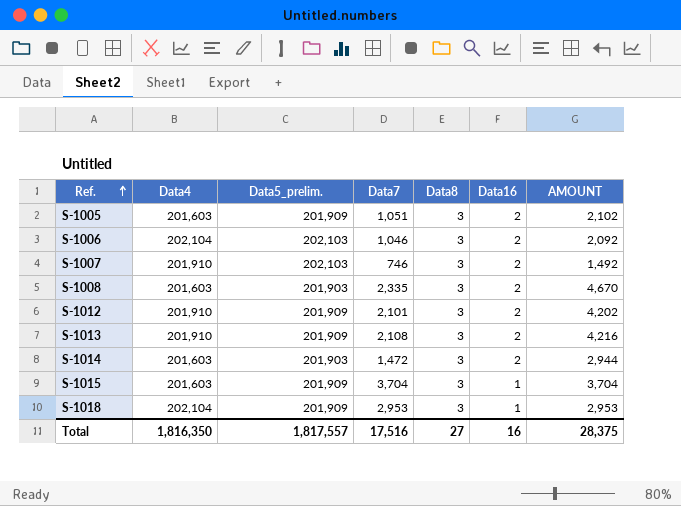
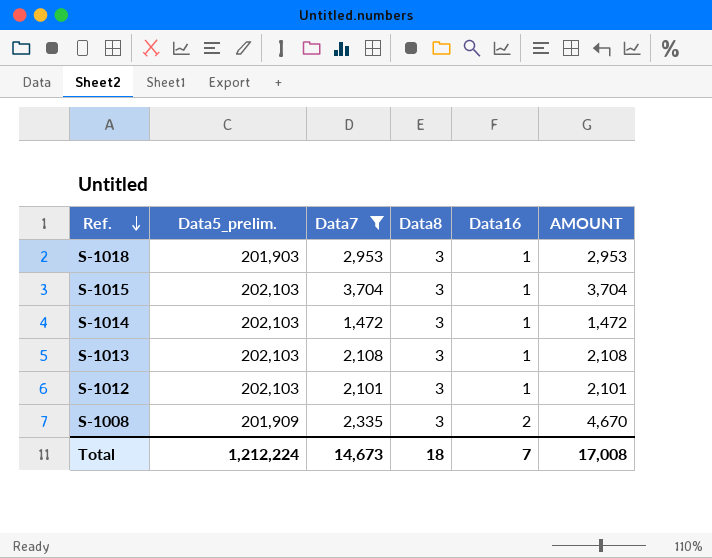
filter: none -> Data7 >= 1,472
row order: Ref. ascending -> Ref. descending
column Data4 | position: 2 -> none
S-1018 | Data5_prelim.: 201,909 -> 201,903
S-1015 | Data5_prelim.: 201,909 -> 202,103
S-1014 | Data5_prelim.: 201,903 -> 202,103
S-1014 | Data16: 2 -> 1
S-1014 | AMOUNT: 2,944 -> 1,472
S-1013 | Data5_prelim.: 201,909 -> 202,103
S-1013 | Data16: 2 -> 1
S-1013 | AMOUNT: 4,216 -> 2,108
S-1012 | Data5_prelim.: 201,909 -> 202,103
S-1012 | Data16: 2 -> 1
S-1012 | AMOUNT: 4,202 -> 2,101
S-1008 | Data5_prelim.: 201,903 -> 201,909
Total | Data5_prelim.: 1,817,557 -> 1,212,224
Total | Data7: 17,516 -> 14,673
Total | Data8: 27 -> 18
Total | Data16: 16 -> 7
Total | AMOUNT: 28,375 -> 17,008

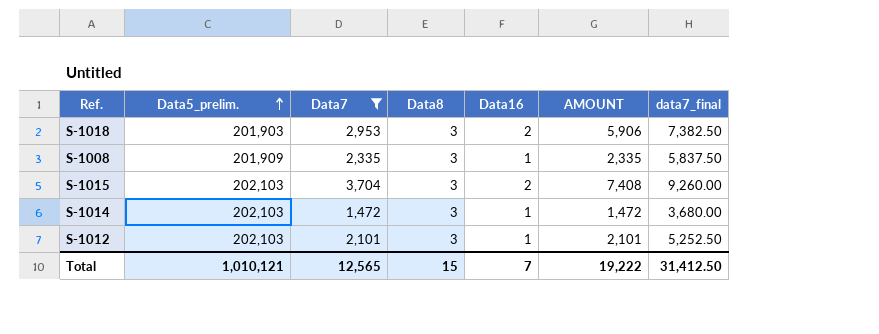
row order: Ref. descending -> Data5_prelim. ascending
column data7_final | formula: none -> [Data7] * 2.5
row S-1013: 202,103 | 2,108 | 3 | 1 | 2,108 -> none
S-1018 | Data16: 1 -> 2
S-1018 | AMOUNT: 2,953 -> 5,906
S-1008 | Data16: 2 -> 1
S-1008 | AMOUNT: 4,670 -> 2,335
S-1015 | Data16: 1 -> 2
S-1015 | AMOUNT: 3,704 -> 7,408
Total | Data5_prelim.: 1,212,224 -> 1,010,121
Total | Data7: 14,673 -> 12,565
Total | Data8: 18 -> 15
Total | AMOUNT: 17,008 -> 19,222

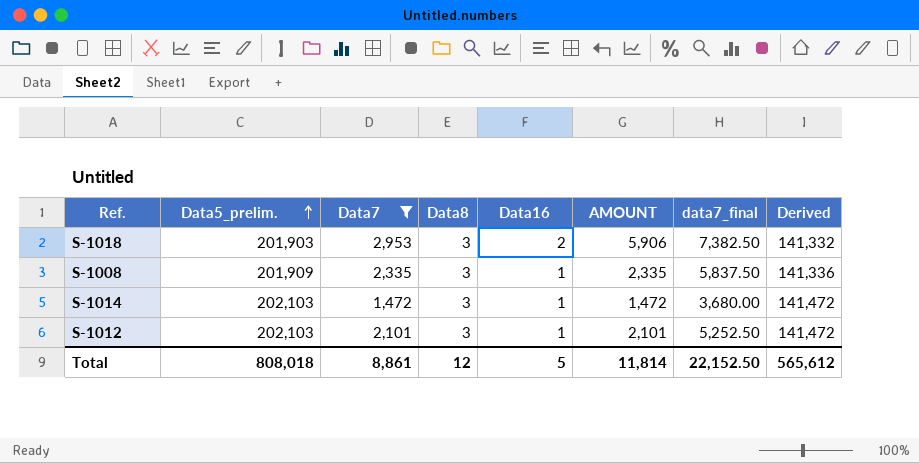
column Derived | formula: none -> [Data5_prelim.] * 0.7
row S-1015: 202,103 | 3,704 | 3 | 2 | 7,408 | 9,260.00 -> none
Total | Data5_prelim.: 1,010,121 -> 808,018
Total | Data7: 12,565 -> 8,861
Total | Data8: 15 -> 12
Total | Data16: 7 -> 5
Total | AMOUNT: 19,222 -> 11,814
Total | data7_final: 31,412.50 -> 22,152.50

